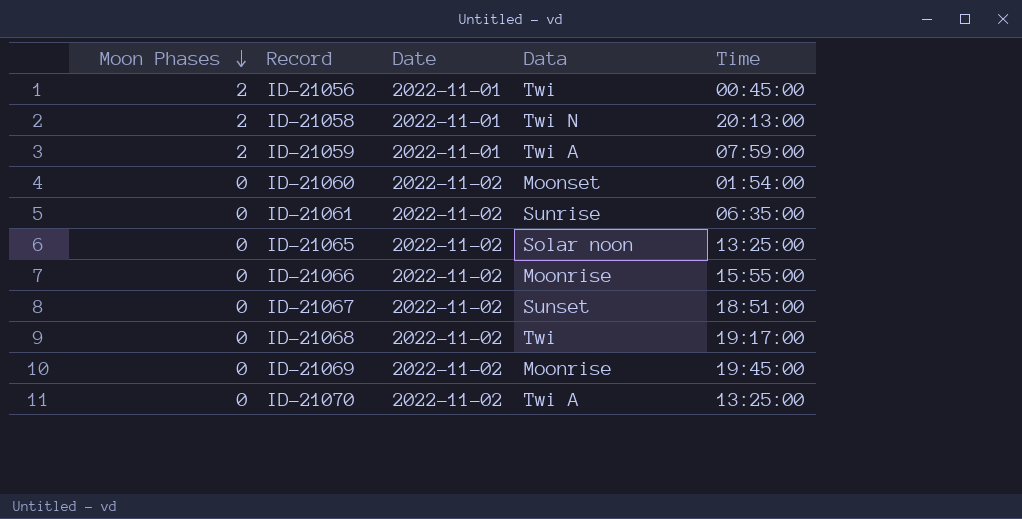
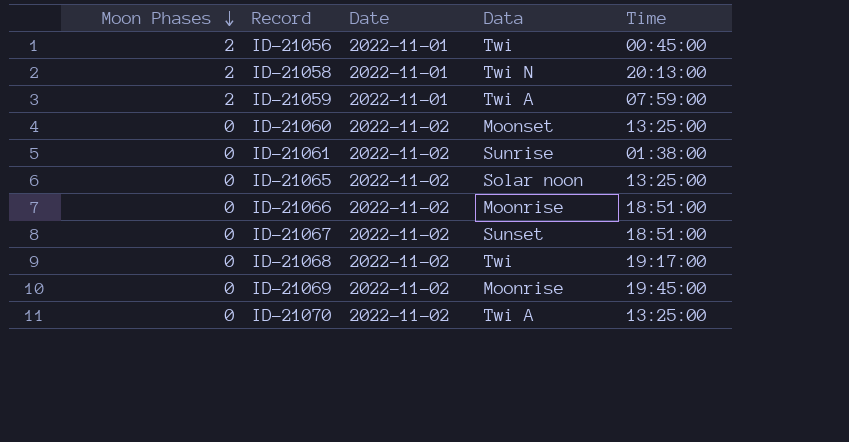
ID-21060 | Time: 01:54:00 -> 13:25:00
ID-21061 | Time: 06:35:00 -> 01:38:00
ID-21066 | Time: 15:55:00 -> 18:51:00

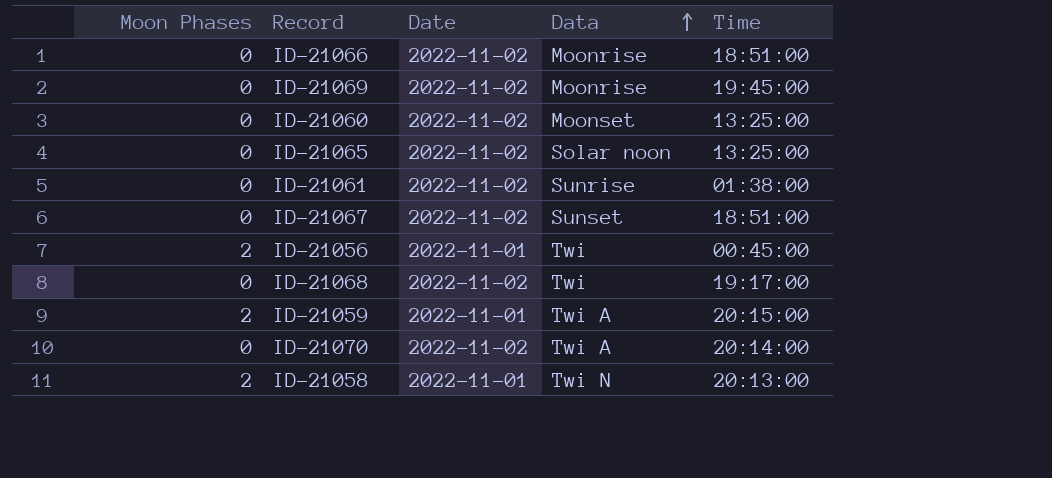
row order: Moon Phases descending -> Data ascending
ID-21059 | Time: 07:59:00 -> 20:15:00
ID-21070 | Time: 13:25:00 -> 20:14:00

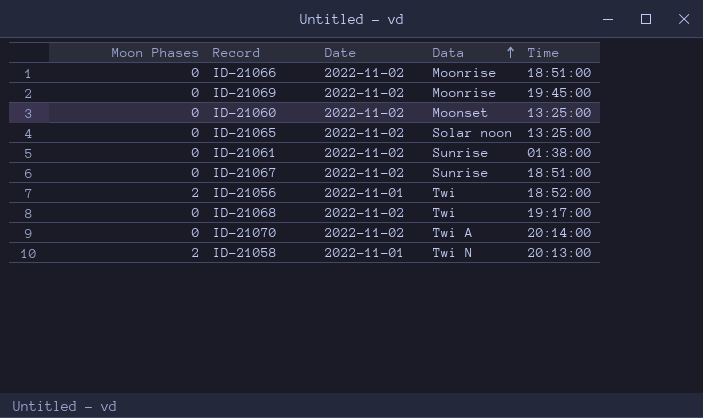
row ID-21059: 2 | 2022-11-01 | Twi A | 20:15:00 -> none
ID-21067 | Data: Sunset -> Sunrise
ID-21056 | Time: 00:45:00 -> 18:52:00

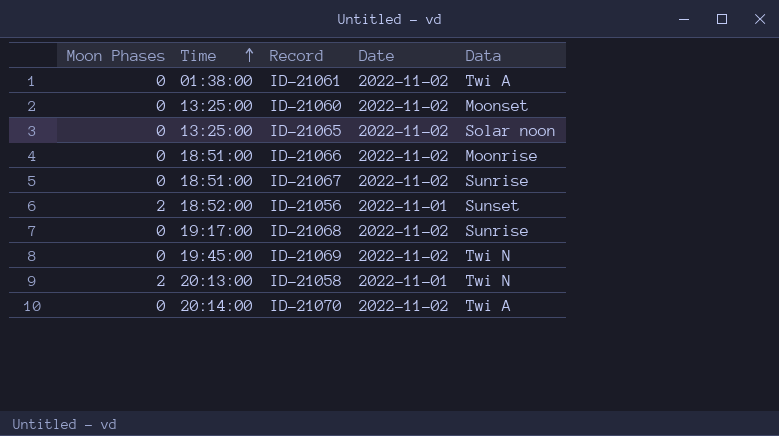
row order: Data ascending -> Time ascending
column Time | position: 5 -> 2
ID-21061 | Data: Sunrise -> Twi A
ID-21056 | Data: Twi -> Sunset
ID-21068 | Data: Twi -> Sunrise
ID-21069 | Data: Moonrise -> Twi N

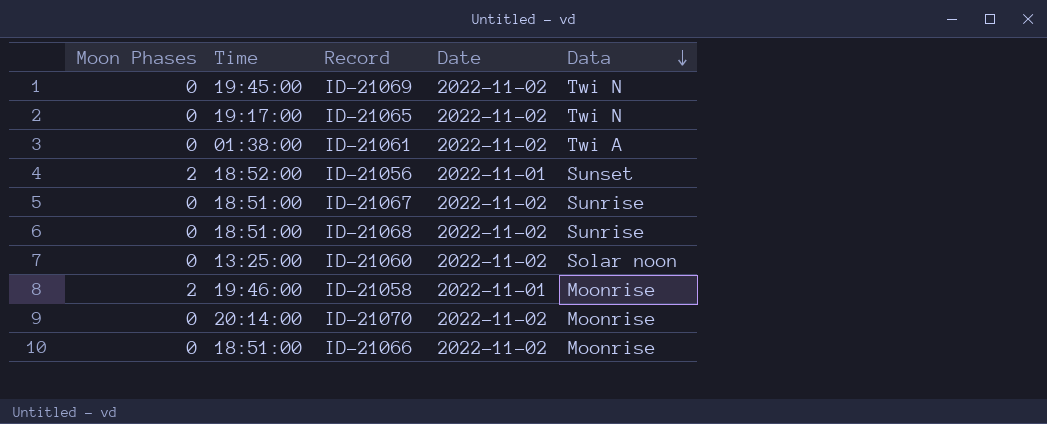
row order: Time ascending -> Data descending
ID-21065 | Time: 13:25:00 -> 19:17:00
ID-21065 | Data: Solar noon -> Twi N
ID-21068 | Time: 19:17:00 -> 18:51:00
ID-21060 | Data: Moonset -> Solar noon
ID-21058 | Time: 20:13:00 -> 19:46:00
ID-21058 | Data: Twi N -> Moonrise
ID-21070 | Data: Twi A -> Moonrise

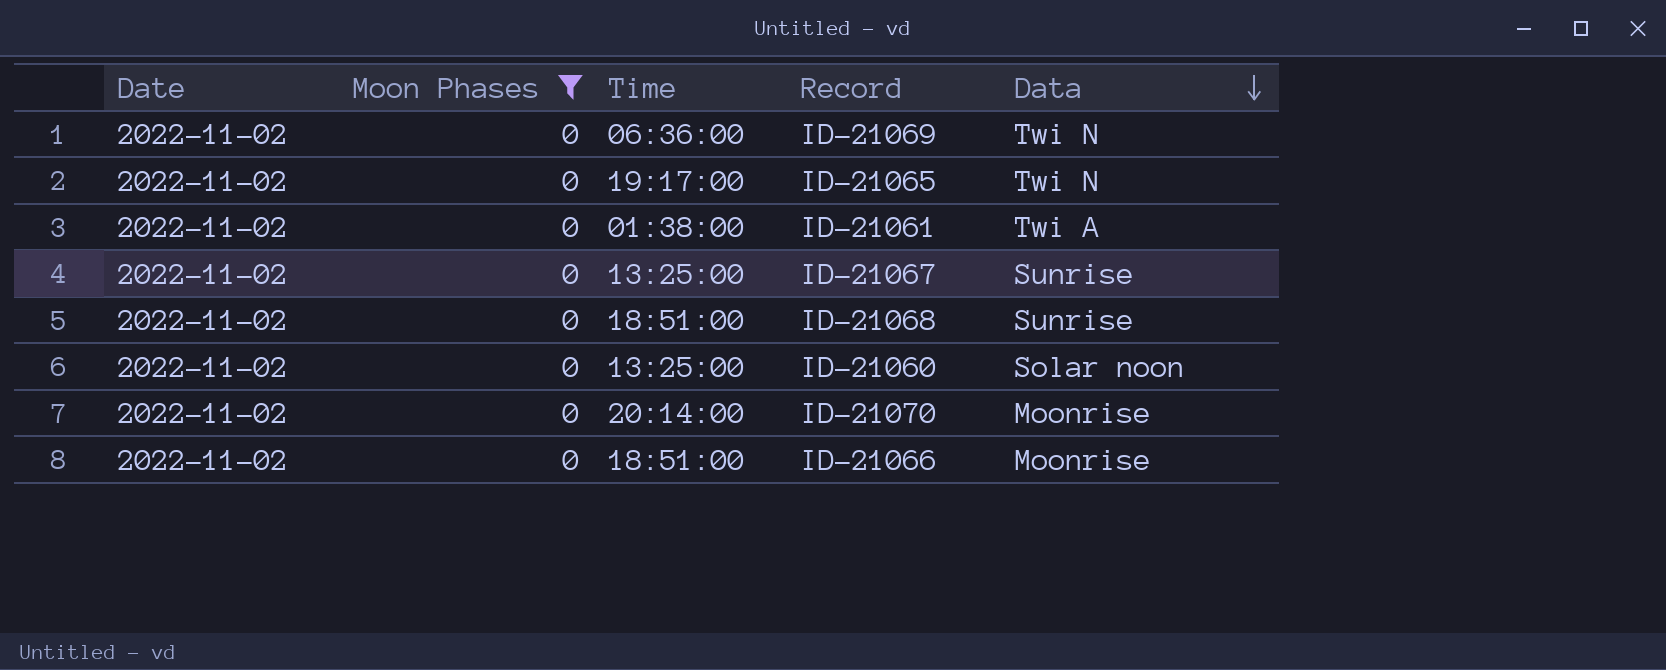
filter: none -> Moon Phases = 0
column Date | position: 4 -> 1
ID-21069 | Time: 19:45:00 -> 06:36:00
ID-21067 | Time: 18:51:00 -> 13:25:00

